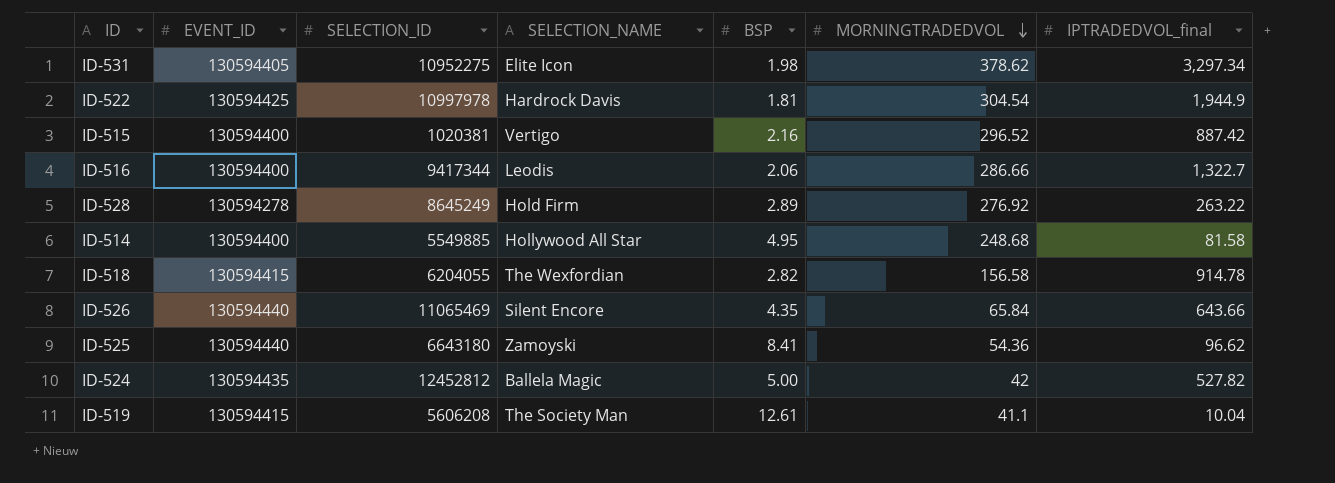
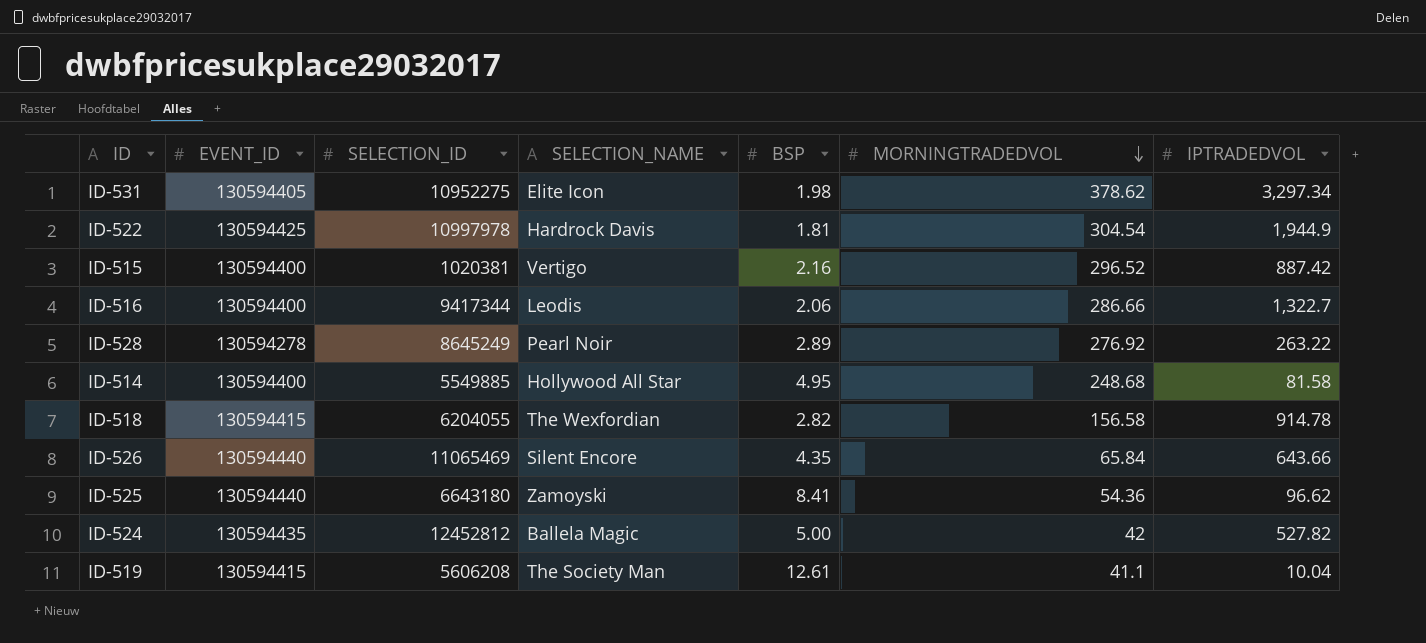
column name: IPTRADEDVOL_final -> IPTRADEDVOL
ID-528 | SELECTION_NAME: Hold Firm -> Pearl Noir

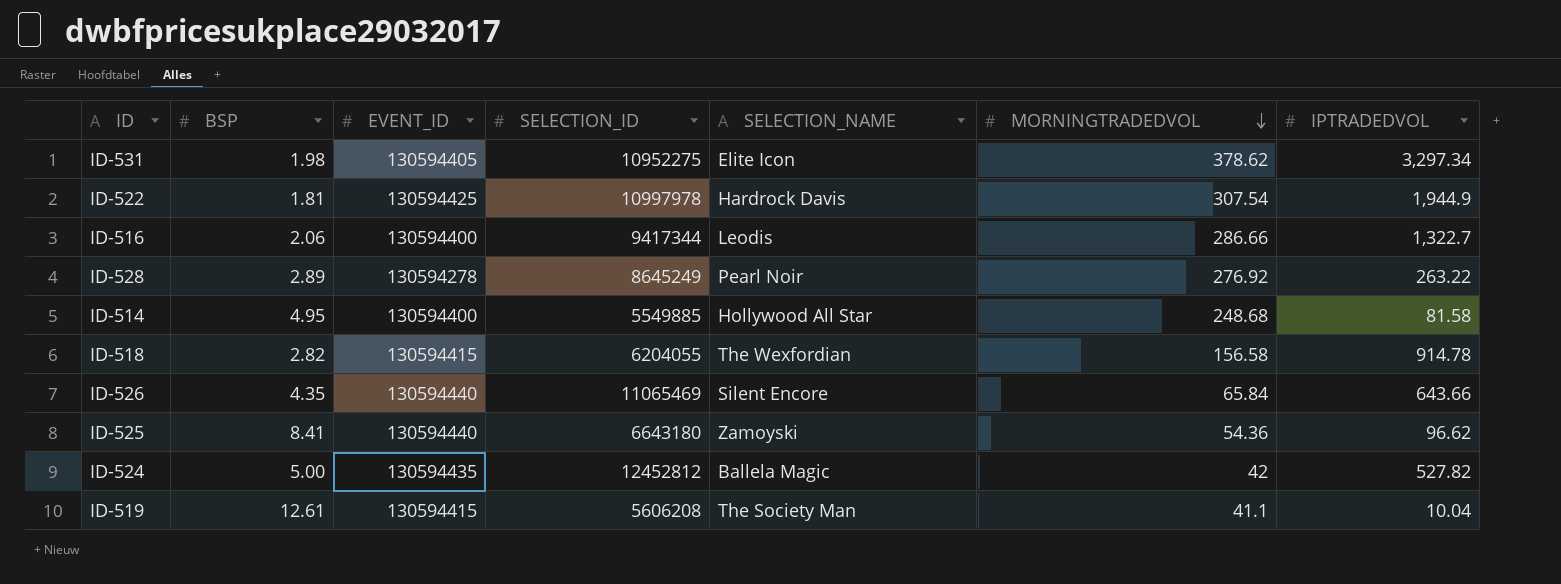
column BSP | position: 5 -> 2
row ID-515: 130594400 | 1020381 | Vertigo | 2.16 | 296.52 | 887.42 -> none
ID-522 | MORNINGTRADEDVOL: 304.54 -> 307.54

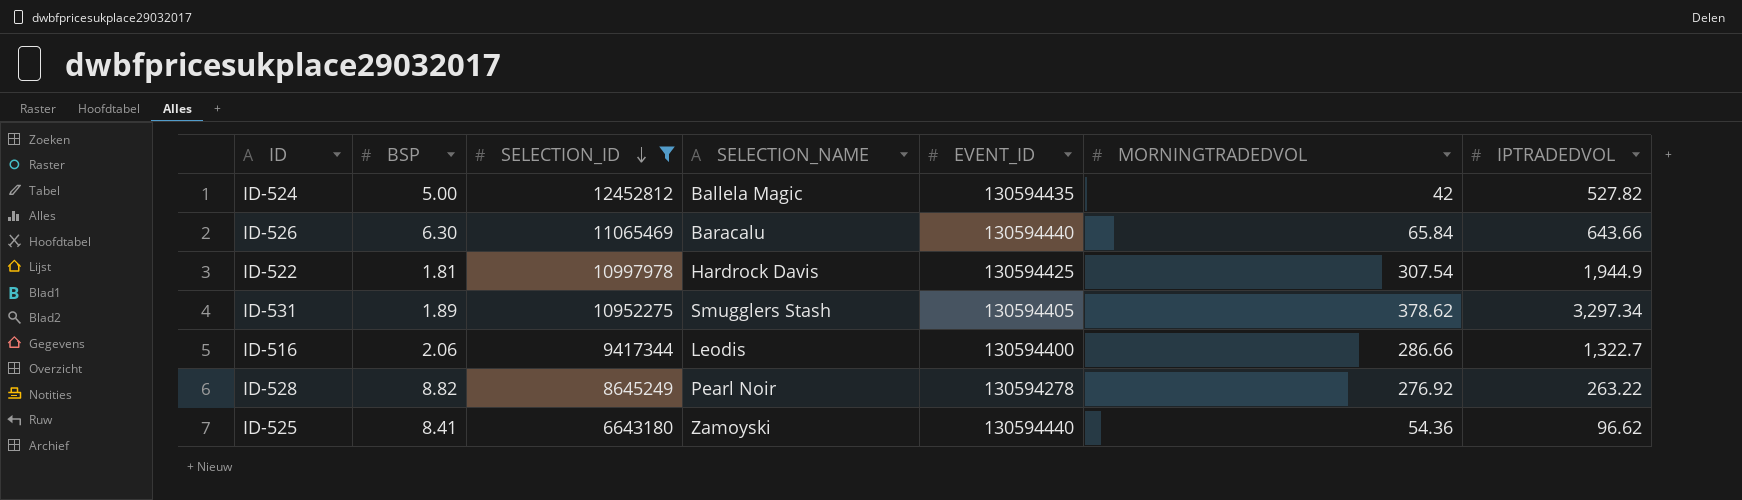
filter: none -> SELECTION_ID >= 6643180
row order: MORNINGTRADEDVOL descending -> SELECTION_ID descending
column EVENT_ID | position: 3 -> 5
ID-526 | BSP: 4.35 -> 6.30
ID-526 | SELECTION_NAME: Silent Encore -> Baracalu
ID-531 | BSP: 1.98 -> 1.89
ID-531 | SELECTION_NAME: Elite Icon -> Smugglers Stash
ID-528 | BSP: 2.89 -> 8.82

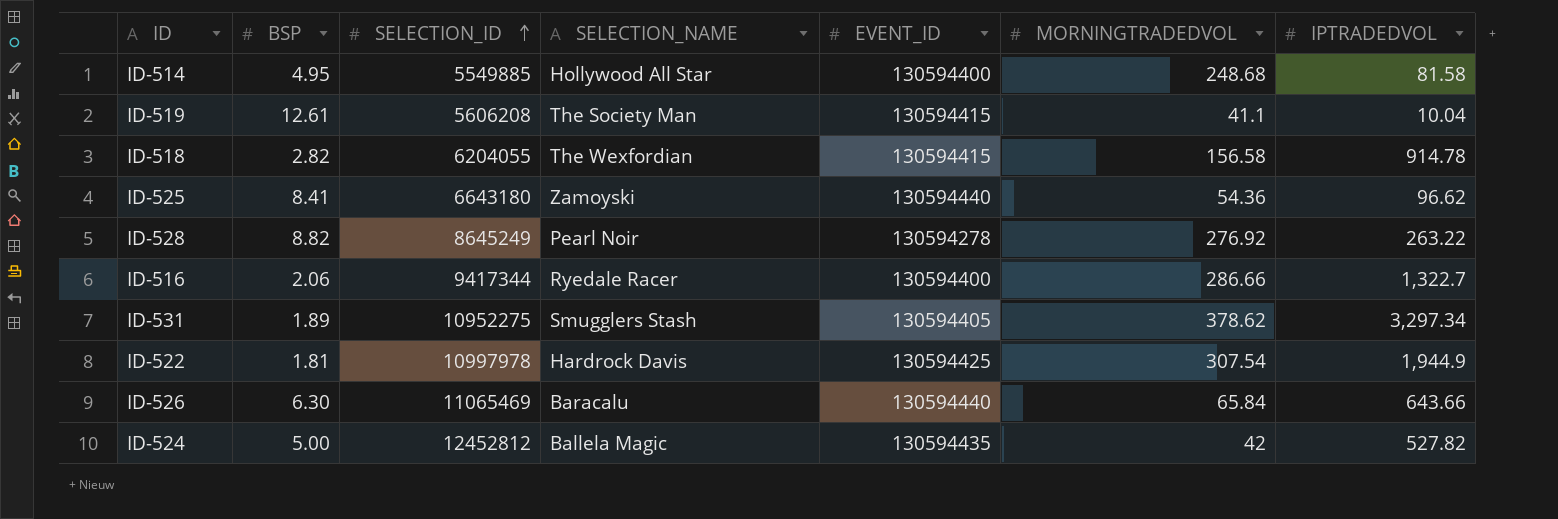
filter: SELECTION_ID >= 6643180 -> none
row order: SELECTION_ID descending -> SELECTION_ID ascending
ID-516 | SELECTION_NAME: Leodis -> Ryedale Racer

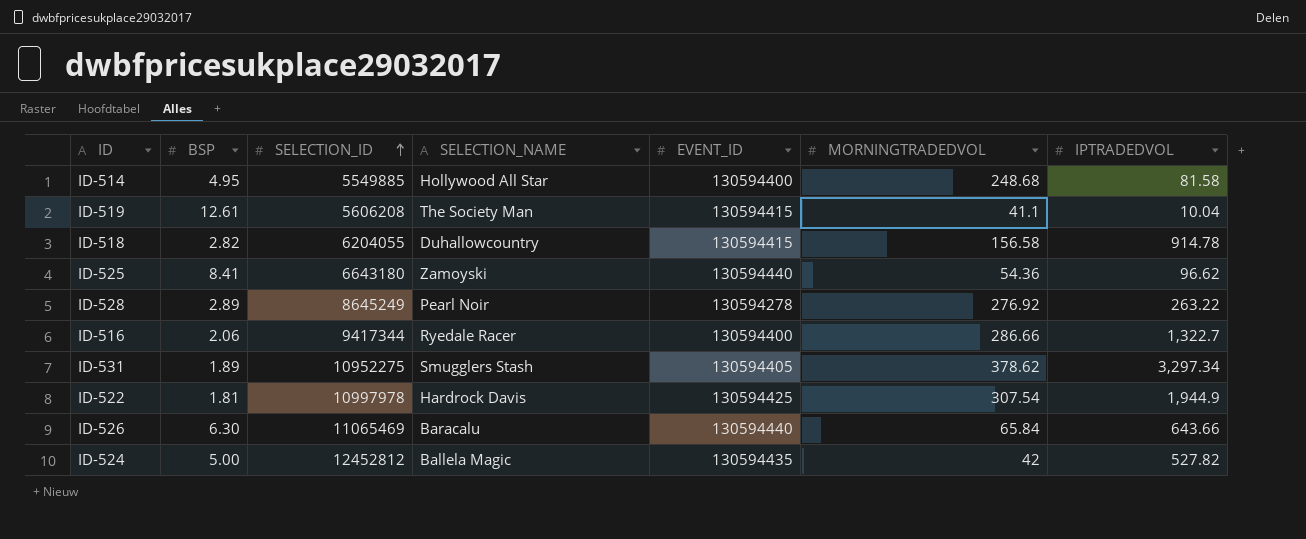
ID-518 | SELECTION_NAME: The Wexfordian -> Duhallowcountry
ID-528 | BSP: 8.82 -> 2.89

